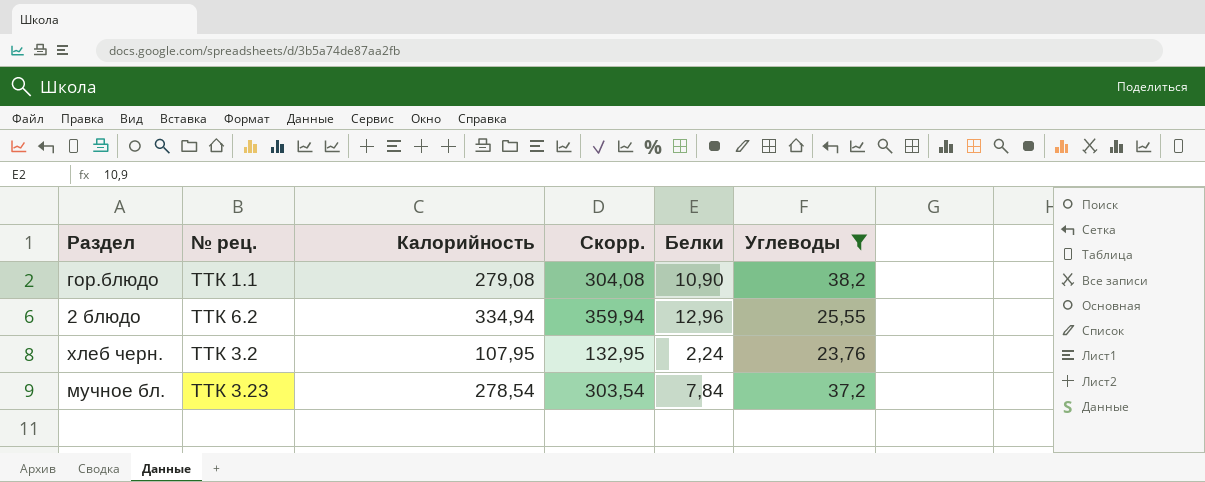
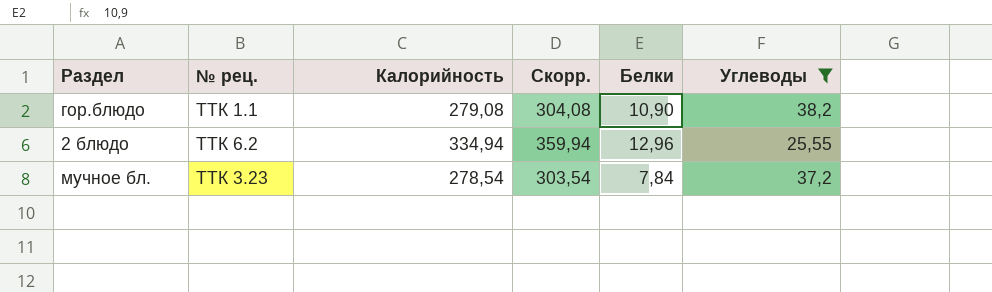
row хлеб черн.: ТТК 3.2 | 107,95 | 132,95 | 2,24 | 23,76 -> none

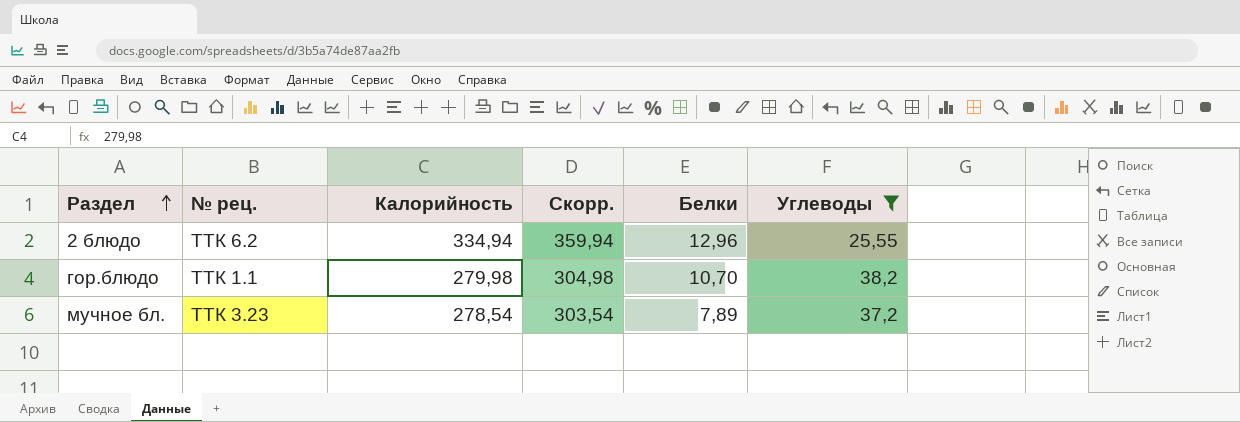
row order: none -> Раздел ascending
гор.блюдо | Калорийность: 279,08 -> 279,98
гор.блюдо | Скорр.: 304,08 -> 304,98
гор.блюдо | Белки: 10,90 -> 10,70
мучное бл. | Белки: 7,84 -> 7,89

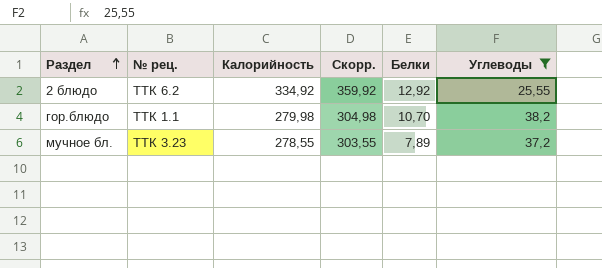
2 блюдо | Калорийность: 334,94 -> 334,92
2 блюдо | Скорр.: 359,94 -> 359,92
2 блюдо | Белки: 12,96 -> 12,92
мучное бл. | Калорийность: 278,54 -> 278,55
мучное бл. | Скорр.: 303,54 -> 303,55

